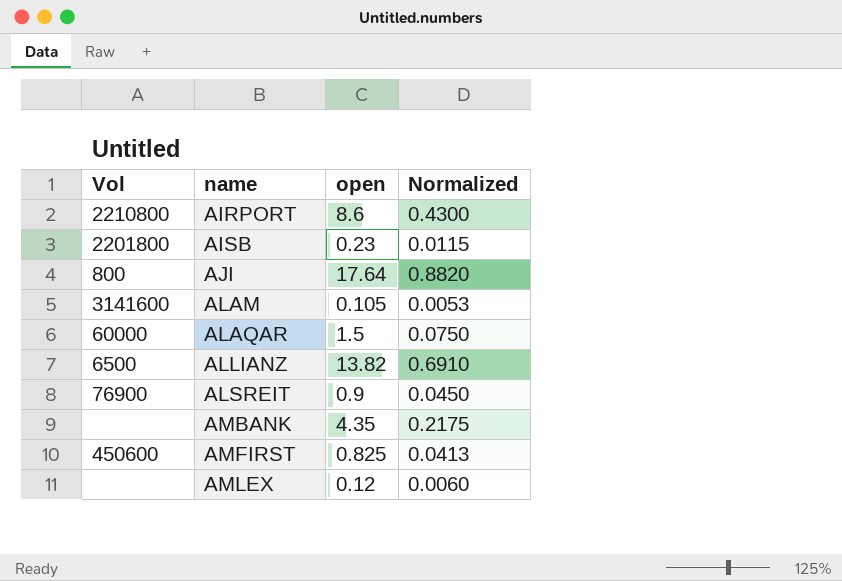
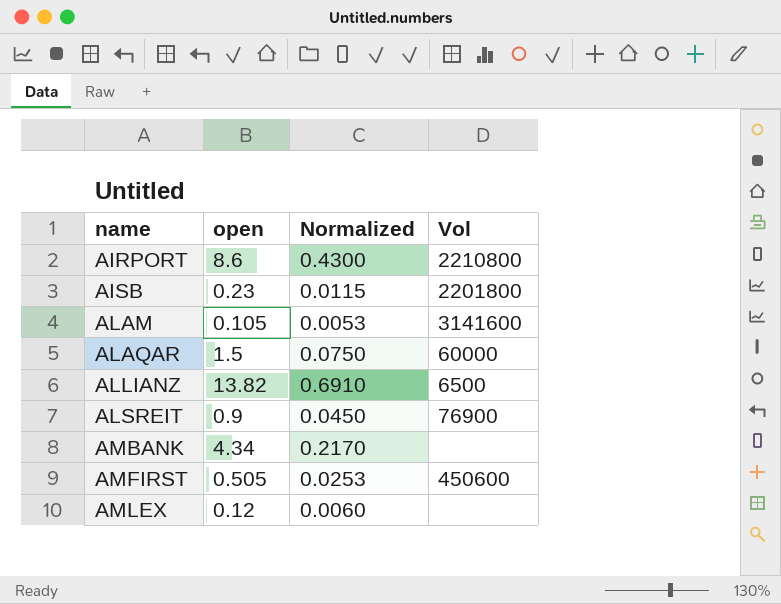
column Vol | position: 1 -> 4
row AJI: 800 | 17.64 | 0.8820 -> none
AMBANK | open: 4.35 -> 4.34
AMBANK | Normalized: 0.2175 -> 0.2170
AMFIRST | open: 0.825 -> 0.505
AMFIRST | Normalized: 0.0413 -> 0.0253

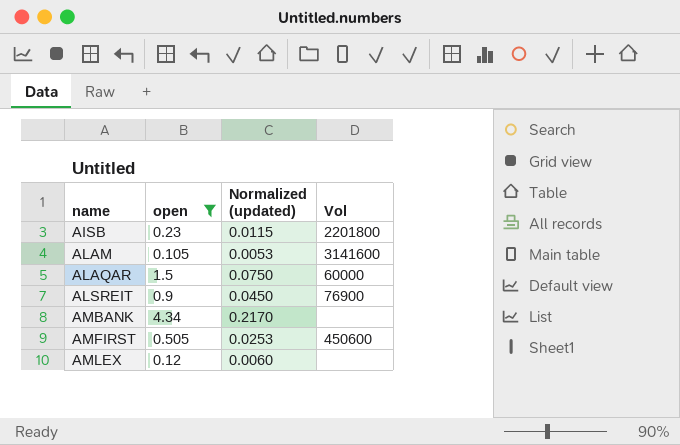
filter: none -> open <= 4.34
column name: Normalized -> Normalized (updated)

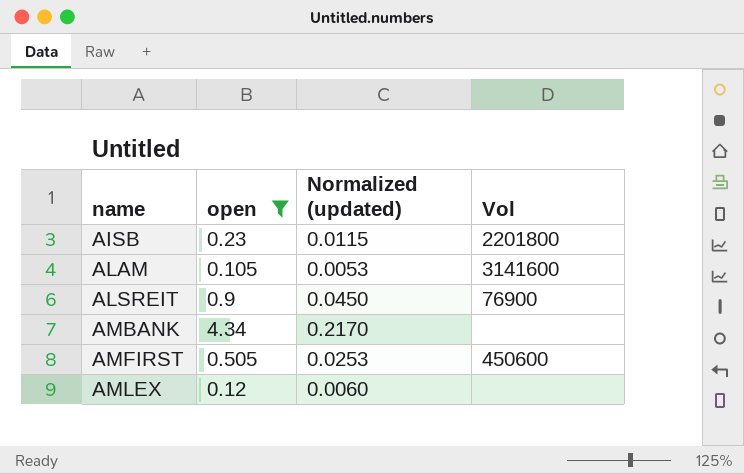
row ALAQAR: 1.5 | 0.0750 | 60000 -> none

